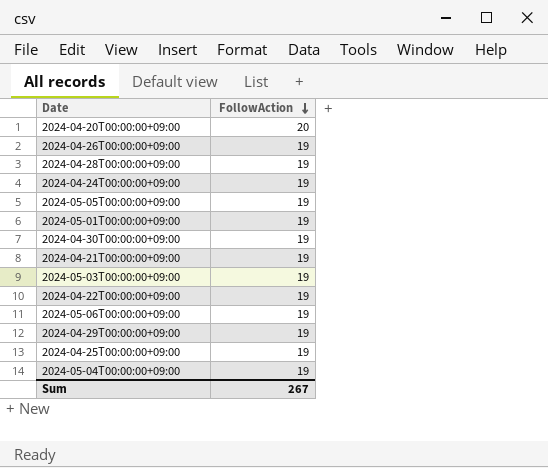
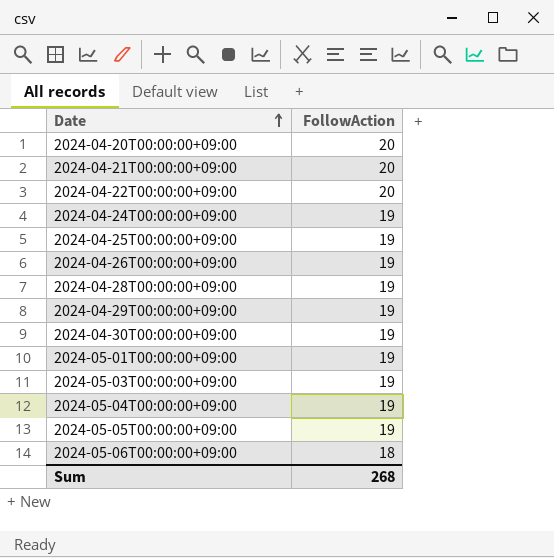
row order: FollowAction descending -> Date ascending
2024-04-21T00:00:00+09:00 | FollowAction: 19 -> 20
2024-04-22T00:00:00+09:00 | FollowAction: 19 -> 20
2024-05-06T00:00:00+09:00 | FollowAction: 19 -> 18
Sum | FollowAction: 267 -> 268

